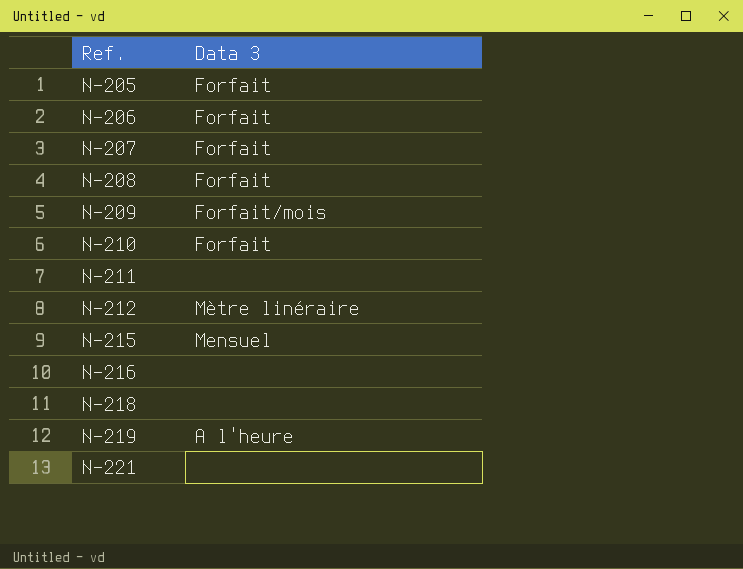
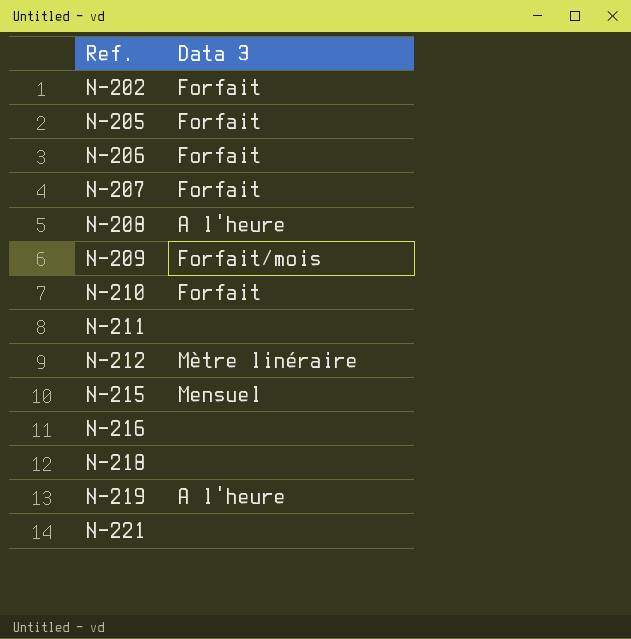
row N-202: none -> Forfait
N-208 | Data 3: Forfait -> A l'heure

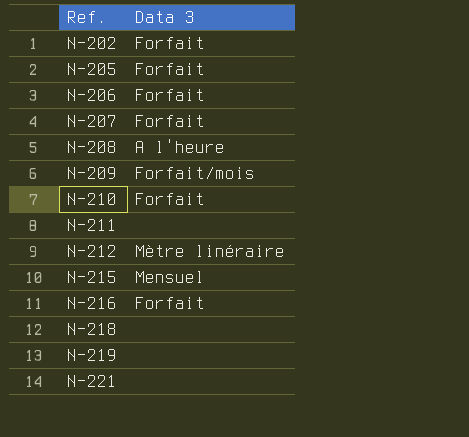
N-216 | Data 3: none -> Forfait
N-219 | Data 3: A l'heure -> none

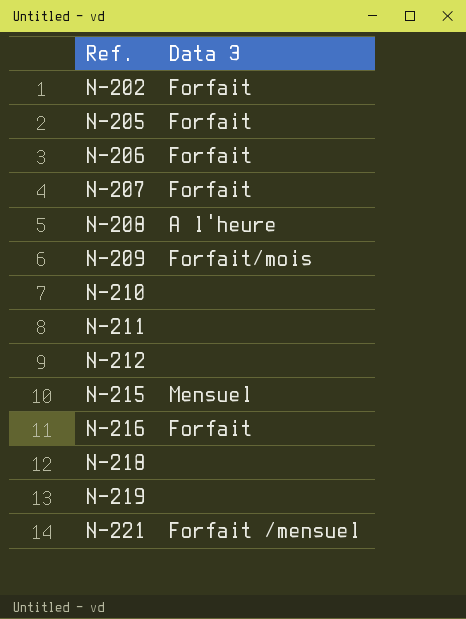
N-210 | Data 3: Forfait -> none
N-212 | Data 3: Mètre linéraire -> none
N-221 | Data 3: none -> Forfait /mensuel

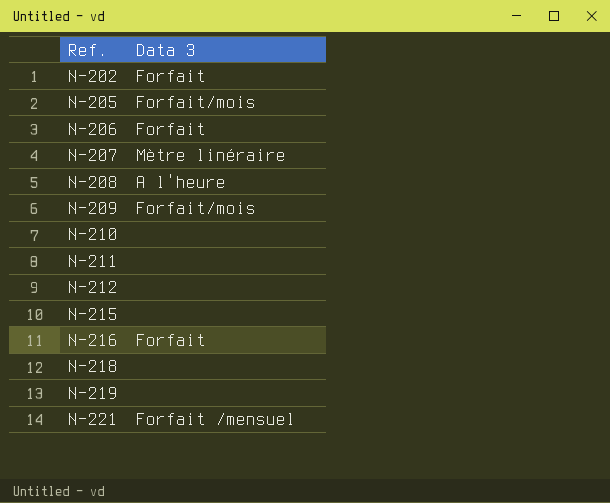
N-205 | Data 3: Forfait -> Forfait/mois
N-207 | Data 3: Forfait -> Mètre linéraire
N-215 | Data 3: Mensuel -> none

